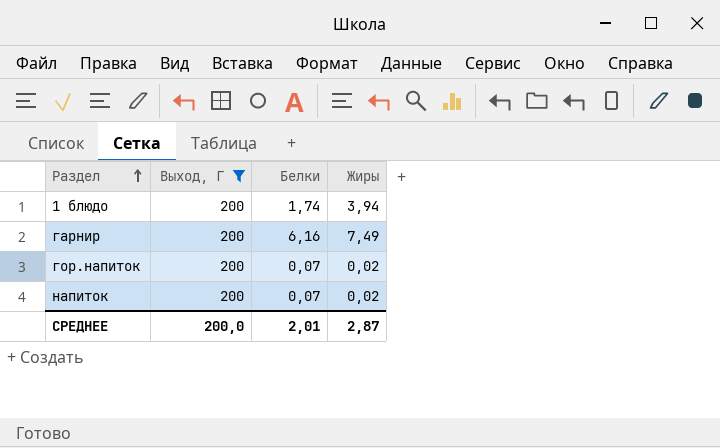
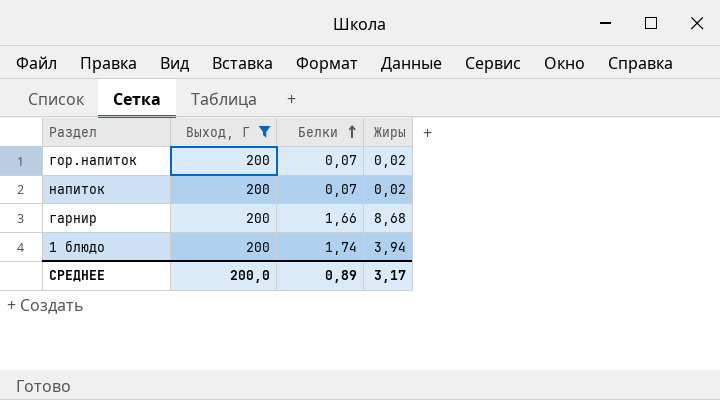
row order: Раздел ascending -> Белки ascending
гарнир | Белки: 6,16 -> 1,66
гарнир | Жиры: 7,49 -> 8,68
СРЕДНЕЕ | Белки: 2,01 -> 0,89
СРЕДНЕЕ | Жиры: 2,87 -> 3,17

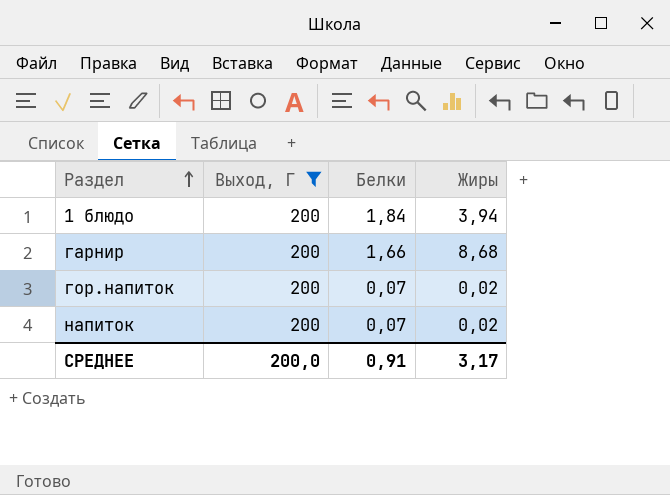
row order: Белки ascending -> Раздел ascending
1 блюдо | Белки: 1,74 -> 1,84
СРЕДНЕЕ | Белки: 0,89 -> 0,91

